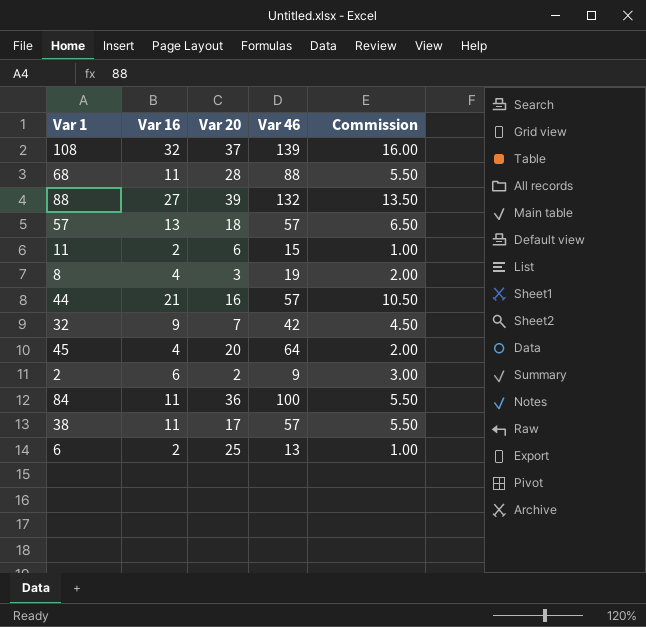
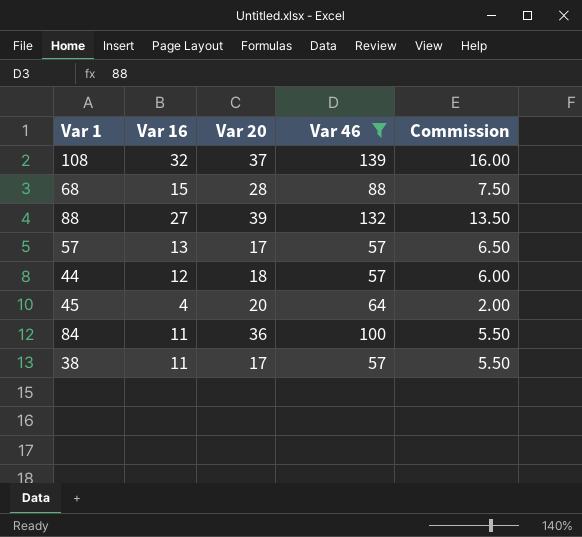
filter: none -> Var 46 >= 57
68 | Var 16: 11 -> 15
68 | Commission: 5.50 -> 7.50
57 | Var 20: 18 -> 17
44 | Var 16: 21 -> 12
44 | Var 20: 16 -> 18
44 | Commission: 10.50 -> 6.00

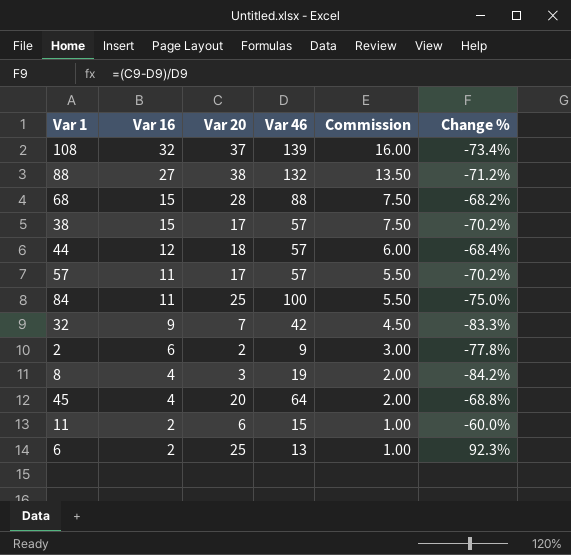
filter: Var 46 >= 57 -> none
row order: none -> Var 16 descending
column Change % | formula: none -> ([Var 20] - [Var 46]) / [Var 46]
88 | Var 20: 39 -> 38
38 | Var 16: 11 -> 15
38 | Commission: 5.50 -> 7.50
57 | Var 16: 13 -> 11
57 | Commission: 6.50 -> 5.50
84 | Var 20: 36 -> 25

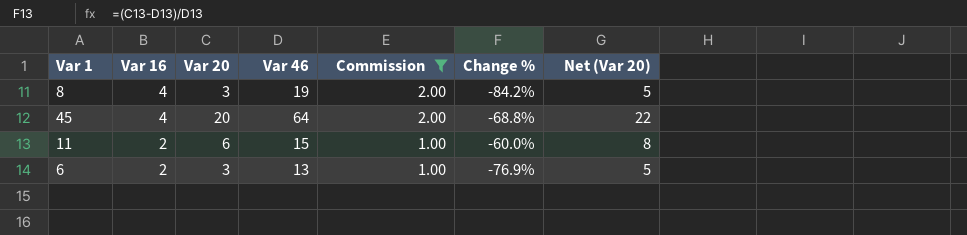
filter: none -> Commission <= 2.00
column Net (Var 20) | formula: none -> [Var 20] + 2
6 | Var 20: 25 -> 3
6 | Change %: 92.3% -> -76.9%

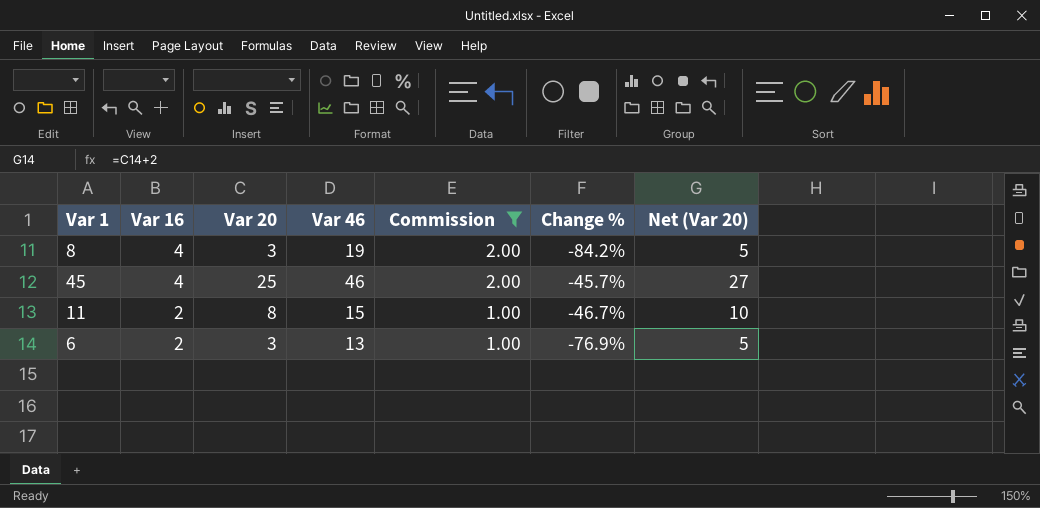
45 | Var 20: 20 -> 25
45 | Var 46: 64 -> 46
45 | Change %: -68.8% -> -45.7%
45 | Net (Var 20): 22 -> 27
11 | Var 20: 6 -> 8
11 | Change %: -60.0% -> -46.7%
11 | Net (Var 20): 8 -> 10

